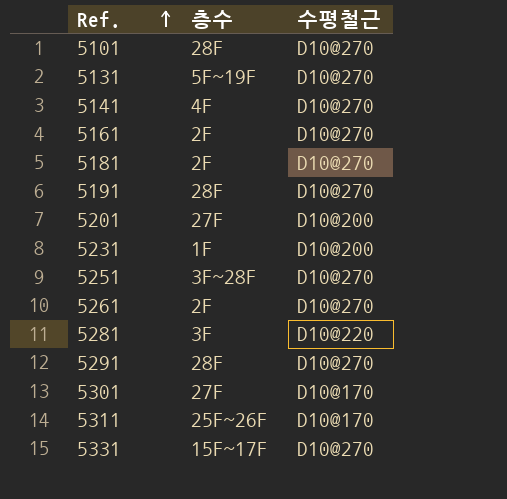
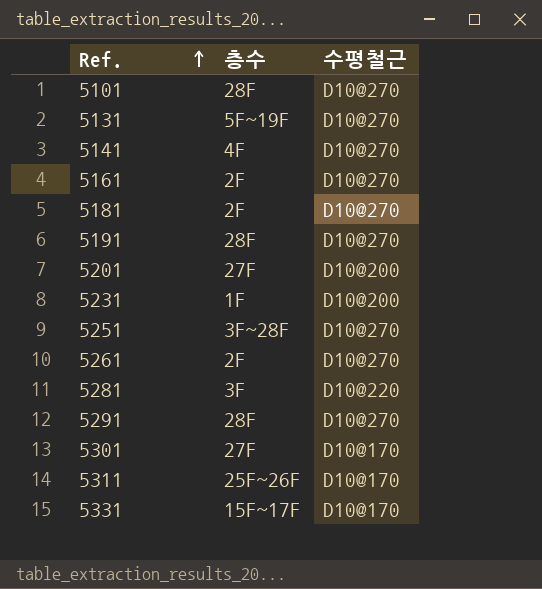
5331 | 수평철근: D10@270 -> D10@170

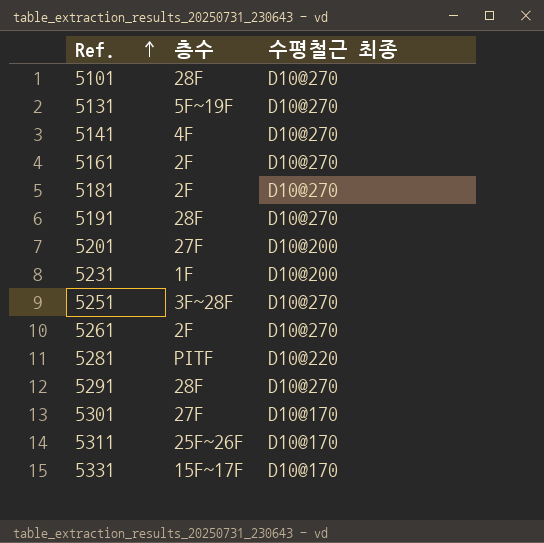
column name: 수평철근 -> 수평철근 최종
5281 | 층수: 3F -> PITF

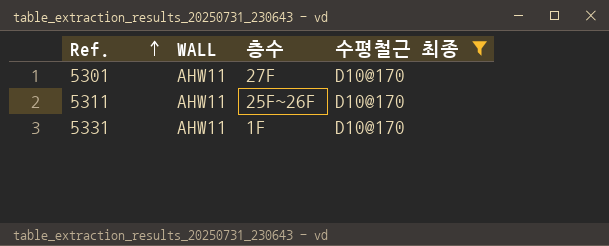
filter: none -> 수평철근 최종 = D10@170
column WALL | position: none -> 2
5331 | 층수: 15F~17F -> 1F

